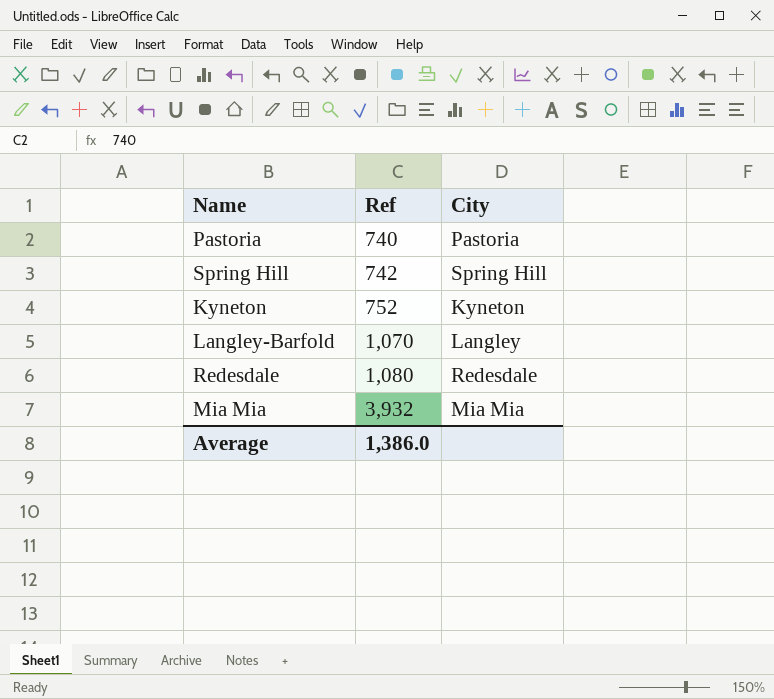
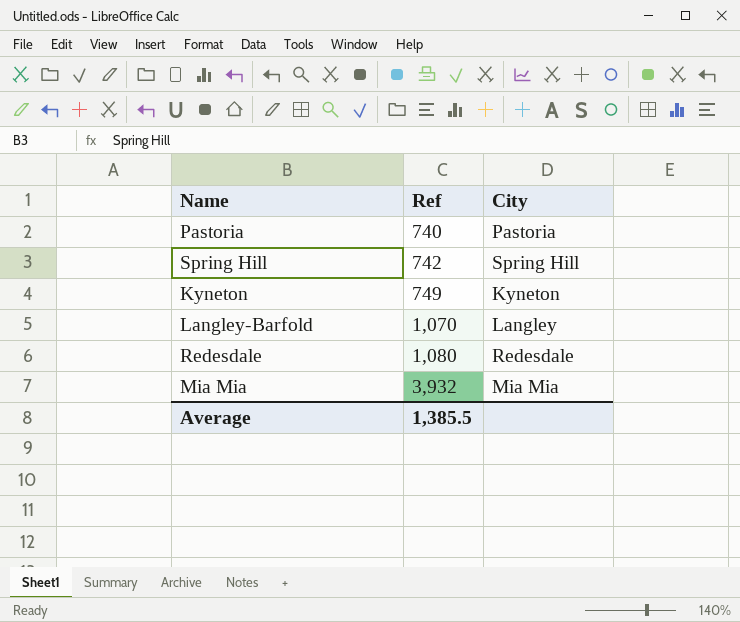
Kyneton | Ref: 752 -> 749
Average | Ref: 1,386.0 -> 1,385.5

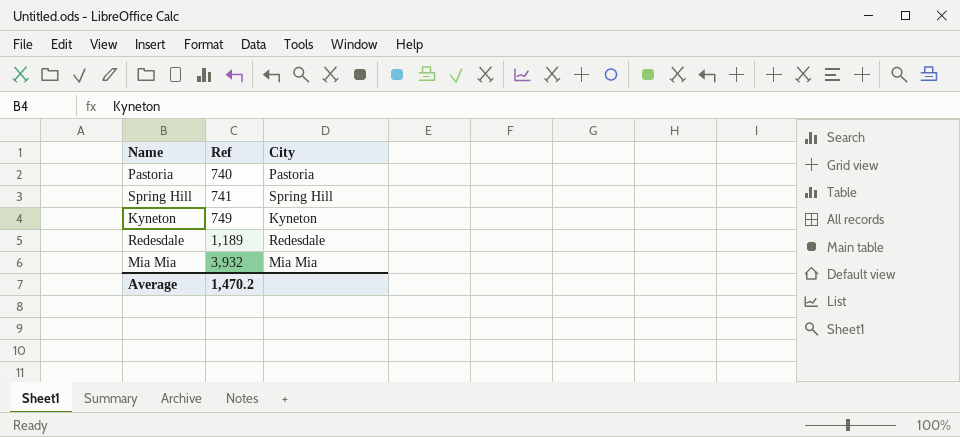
row Langley-Barfold: 1,070 | Langley -> none
Spring Hill | Ref: 742 -> 741
Redesdale | Ref: 1,080 -> 1,189
Average | Ref: 1,385.5 -> 1,470.2

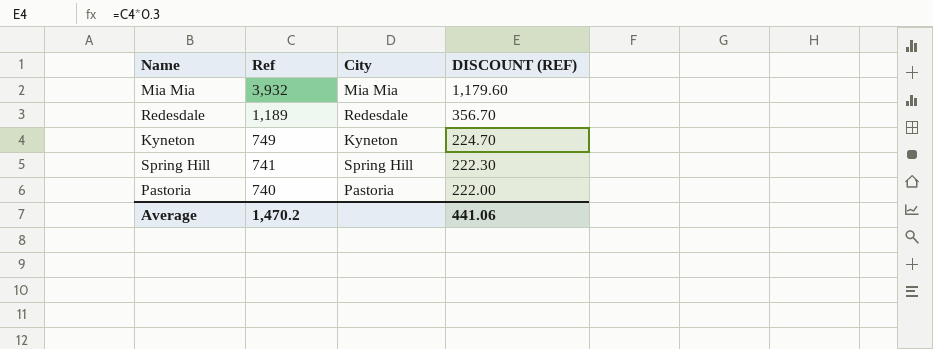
row order: Ref ascending -> Ref descending
column DISCOUNT (REF) | formula: none -> [Ref] * 0.3

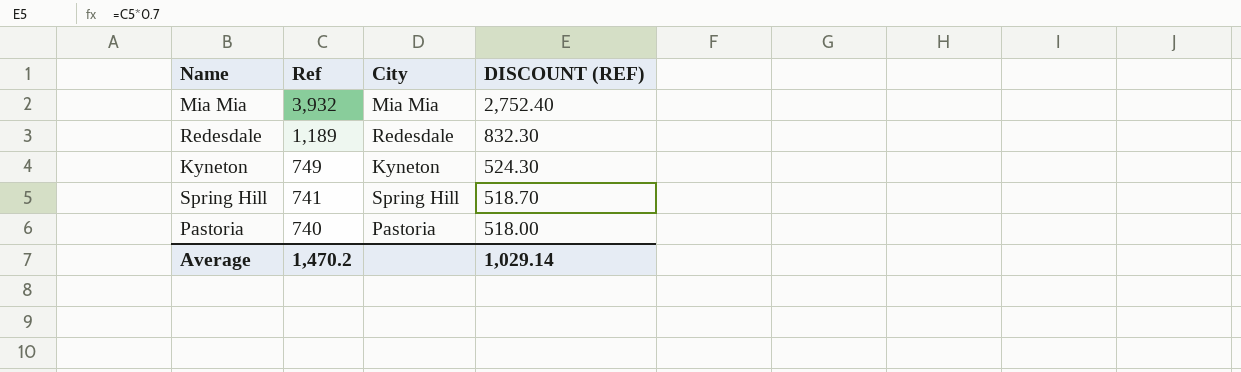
column DISCOUNT (REF) | formula: [Ref] * 0.3 -> [Ref] * 0.7
Average | DISCOUNT (REF): 441.06 -> 1,029.14

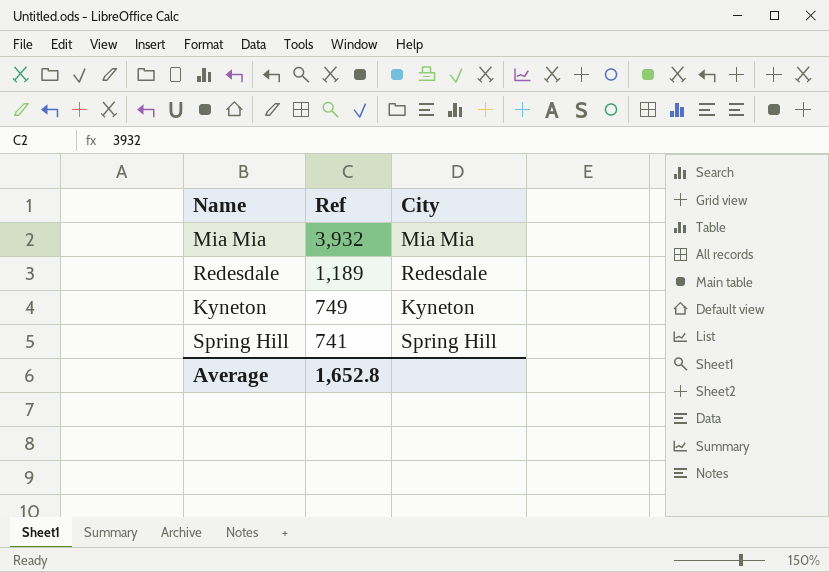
column DISCOUNT (REF) | formula: [Ref] * 0.7 -> none
row Pastoria: 740 | Pastoria | 518.00 -> none
Average | Ref: 1,470.2 -> 1,652.8

